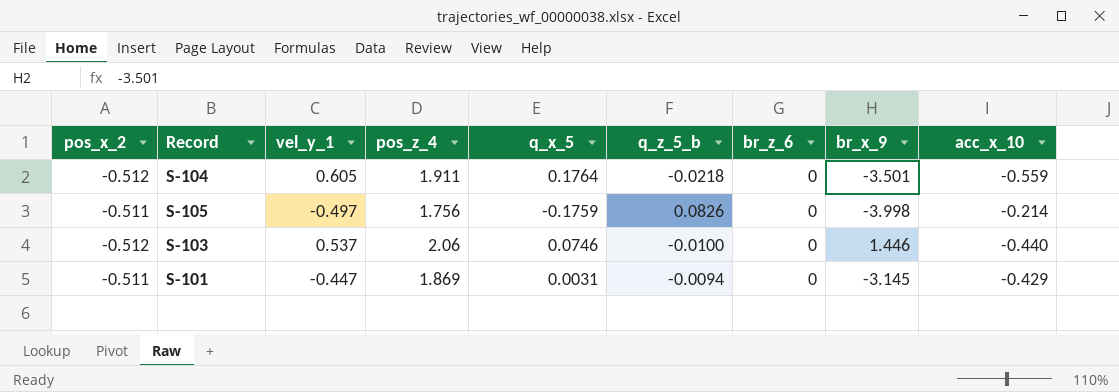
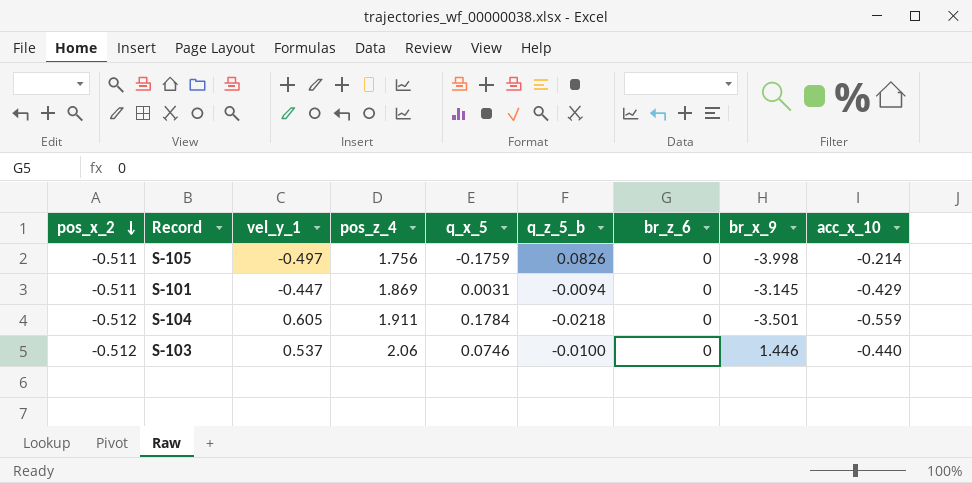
row order: none -> pos_x_2 descending
S-104 | q_x_5: 0.1764 -> 0.1784

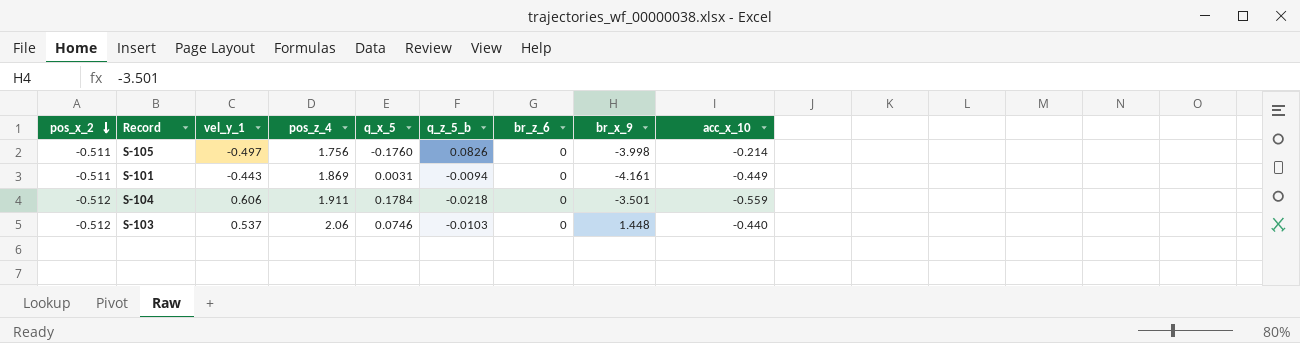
S-105 | q_x_5: -0.1759 -> -0.1760
S-101 | vel_y_1: -0.447 -> -0.443
S-101 | br_x_9: -3.145 -> -4.161
S-101 | acc_x_10: -0.429 -> -0.449
S-104 | vel_y_1: 0.605 -> 0.606
S-103 | q_z_5_b: -0.0100 -> -0.0103
S-103 | br_x_9: 1.446 -> 1.448

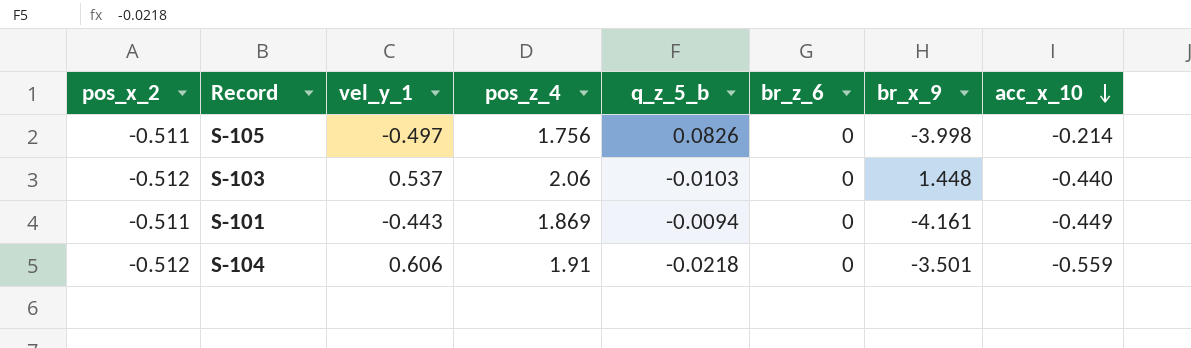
row order: pos_x_2 descending -> acc_x_10 descending
column q_x_5 | position: 5 -> none
S-104 | pos_z_4: 1.911 -> 1.91

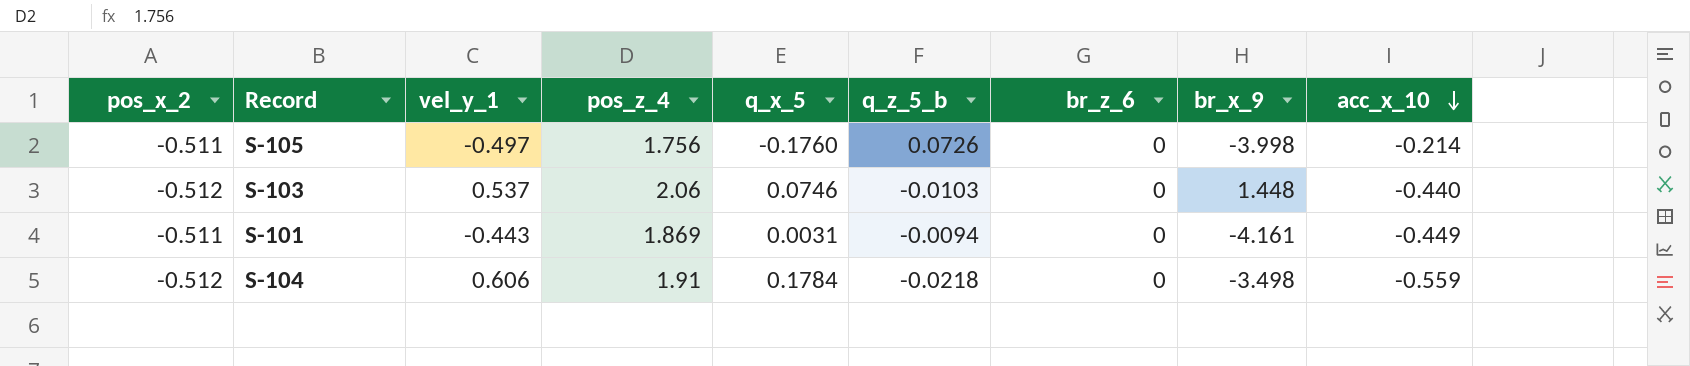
column q_x_5 | position: none -> 5
S-105 | q_z_5_b: 0.0826 -> 0.0726
S-104 | br_x_9: -3.501 -> -3.498

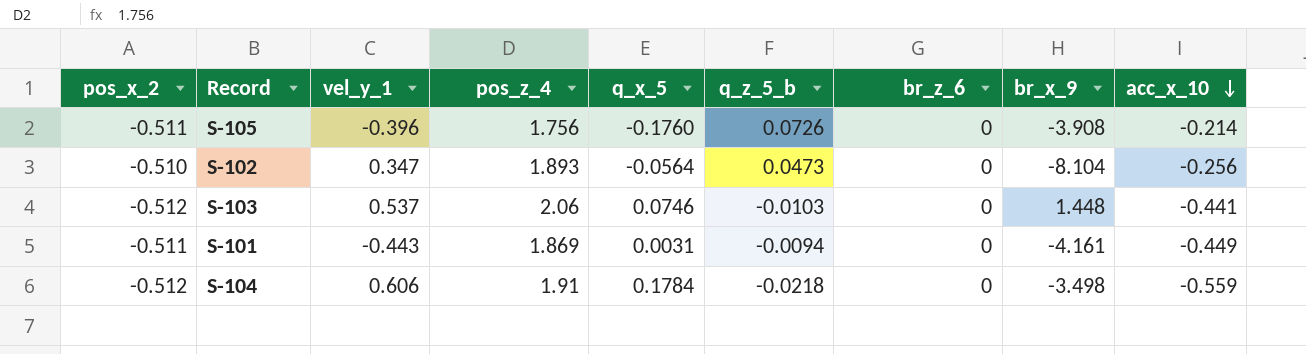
S-105 | vel_y_1: -0.497 -> -0.396
S-105 | br_x_9: -3.998 -> -3.908
row S-102: none -> -0.510 | 0.347 | 1.893 | -0.0564 | 0.0473 | 0 | -8.104 | -0.256
S-103 | acc_x_10: -0.440 -> -0.441

